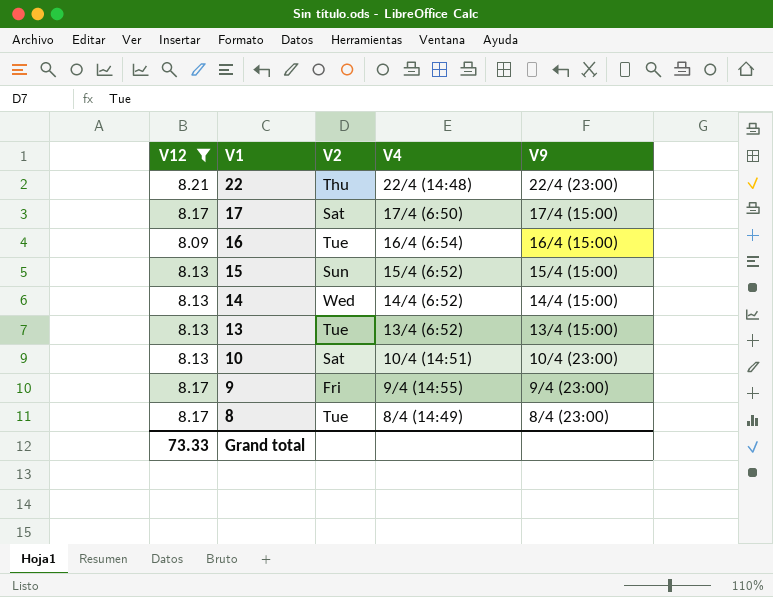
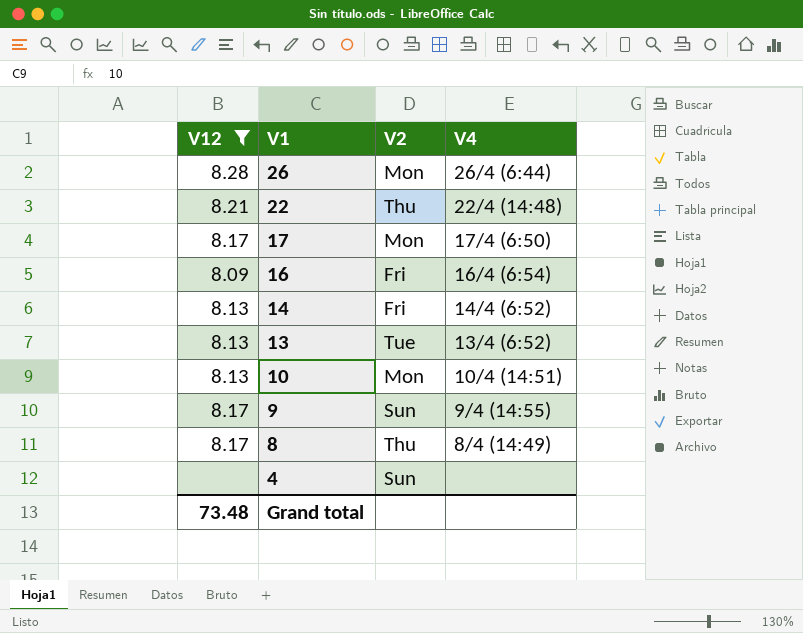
column V9 | position: 5 -> none
row 15: 8.13 | Sun | 15/4 (6:52) | 15/4 (15:00) -> none
row 26: none -> 8.28 | Mon | 26/4 (6:44)
17 | V2: Sat -> Mon
16 | V2: Tue -> Fri
14 | V2: Wed -> Fri
10 | V2: Sat -> Mon
9 | V2: Fri -> Sun
8 | V2: Tue -> Thu
row 4: none -> none | Sun | none
Grand total | V12: 73.33 -> 73.48

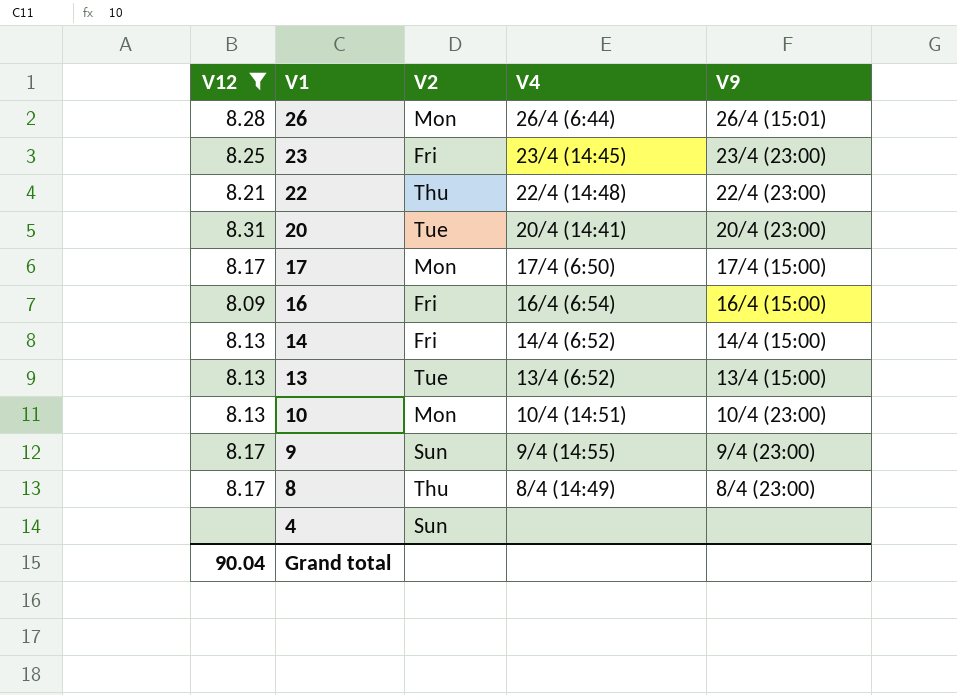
column V9 | position: none -> 5
row 23: none -> 8.25 | Fri | 23/4 (14:45) | 23/4 (23:00)
row 20: none -> 8.31 | Tue | 20/4 (14:41) | 20/4 (23:00)
Grand total | V12: 73.48 -> 90.04

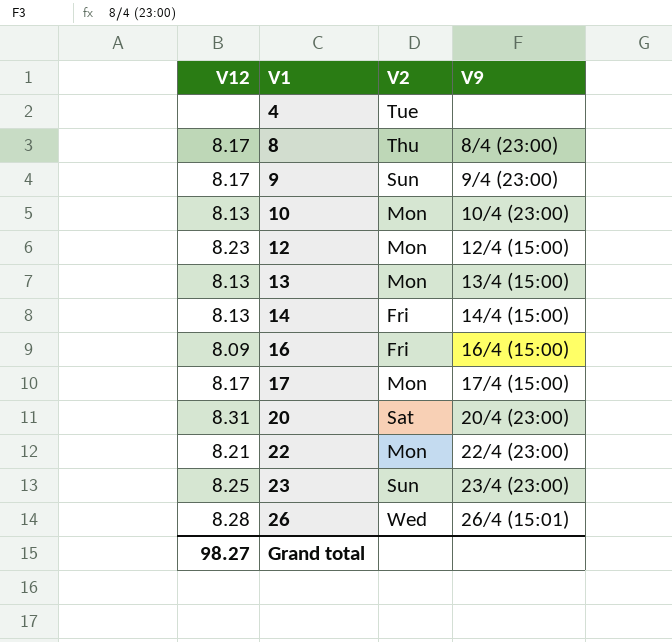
filter: V12 != 8.23 -> none
row order: V1 descending -> V1 ascending
column V4 | position: 4 -> none
4 | V2: Sun -> Tue
13 | V2: Tue -> Mon
20 | V2: Tue -> Sat
22 | V2: Thu -> Mon
23 | V2: Fri -> Sun
26 | V2: Mon -> Wed
Grand total | V12: 90.04 -> 98.27

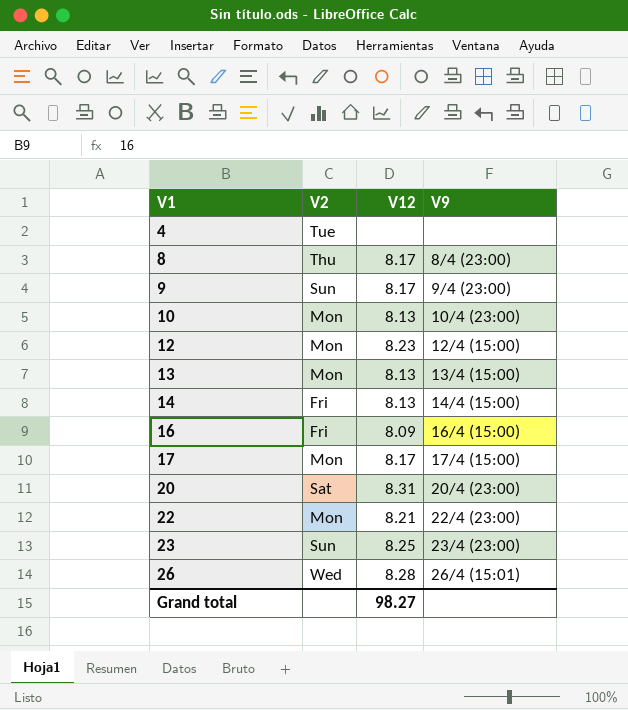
column V12 | position: 1 -> 3

